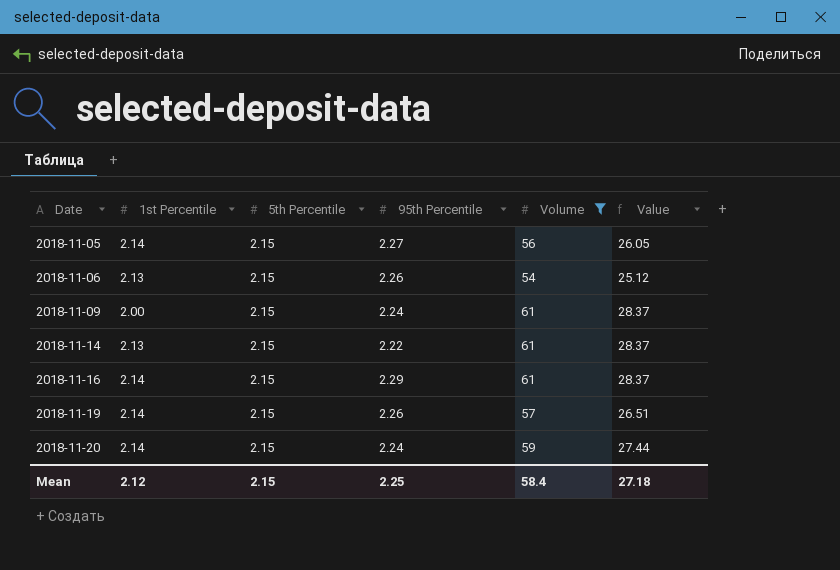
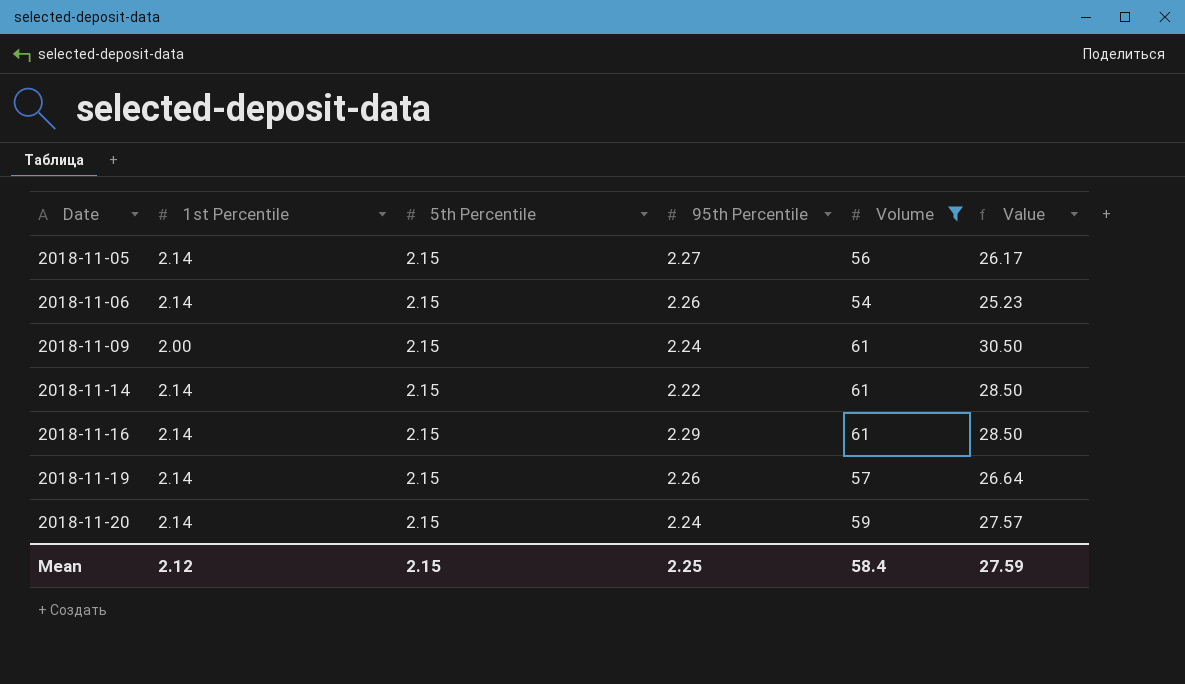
column Value | formula: [Volume] / [5th Percentile] -> [Volume] / [1st Percentile]
2018-11-06 | 1st Percentile: 2.13 -> 2.14
2018-11-14 | 1st Percentile: 2.13 -> 2.14
Mean | Value: 27.18 -> 27.59

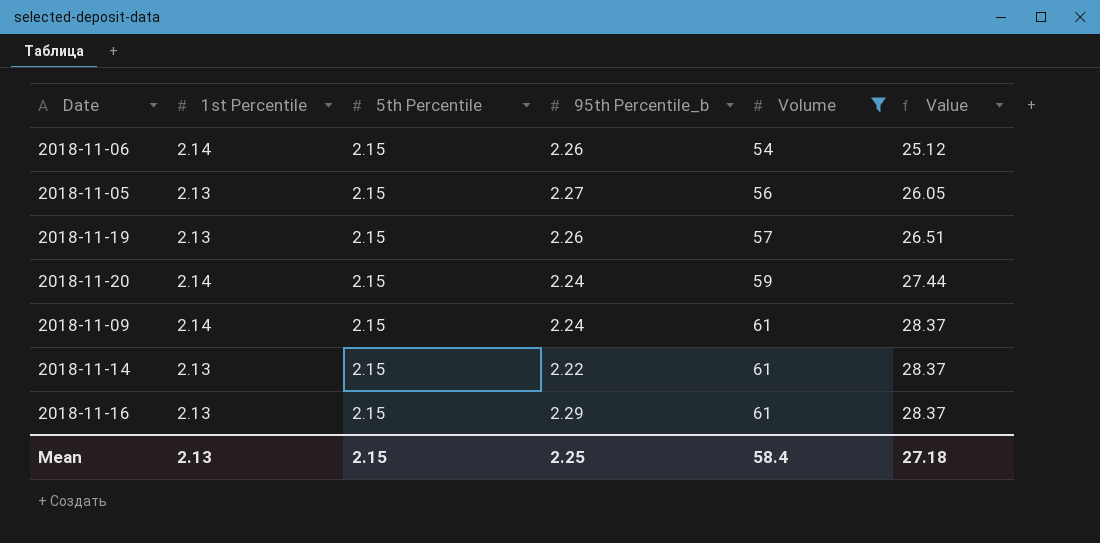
row order: Date ascending -> Volume ascending
column name: 95th Percentile -> 95th Percentile_b
column Value | formula: [Volume] / [1st Percentile] -> [Volume] / [5th Percentile]
2018-11-05 | 1st Percentile: 2.14 -> 2.13
2018-11-19 | 1st Percentile: 2.14 -> 2.13
2018-11-09 | 1st Percentile: 2.00 -> 2.14
2018-11-14 | 1st Percentile: 2.14 -> 2.13
2018-11-16 | 1st Percentile: 2.14 -> 2.13
Mean | 1st Percentile: 2.12 -> 2.13
Mean | Value: 27.59 -> 27.18

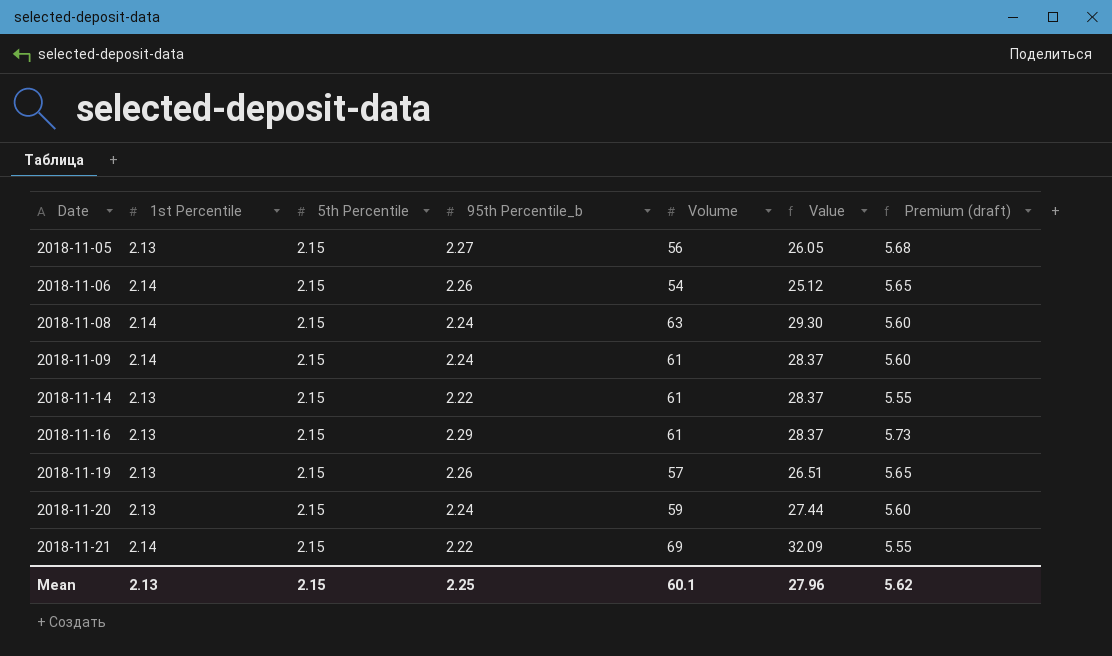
filter: Volume <= 61 -> none
row order: Volume ascending -> Date ascending
column Premium (draft) | formula: none -> [95th Percentile_b] * 2.5
2018-11-20 | 1st Percentile: 2.14 -> 2.13
Mean | Volume: 58.4 -> 60.1
Mean | Value: 27.18 -> 27.96

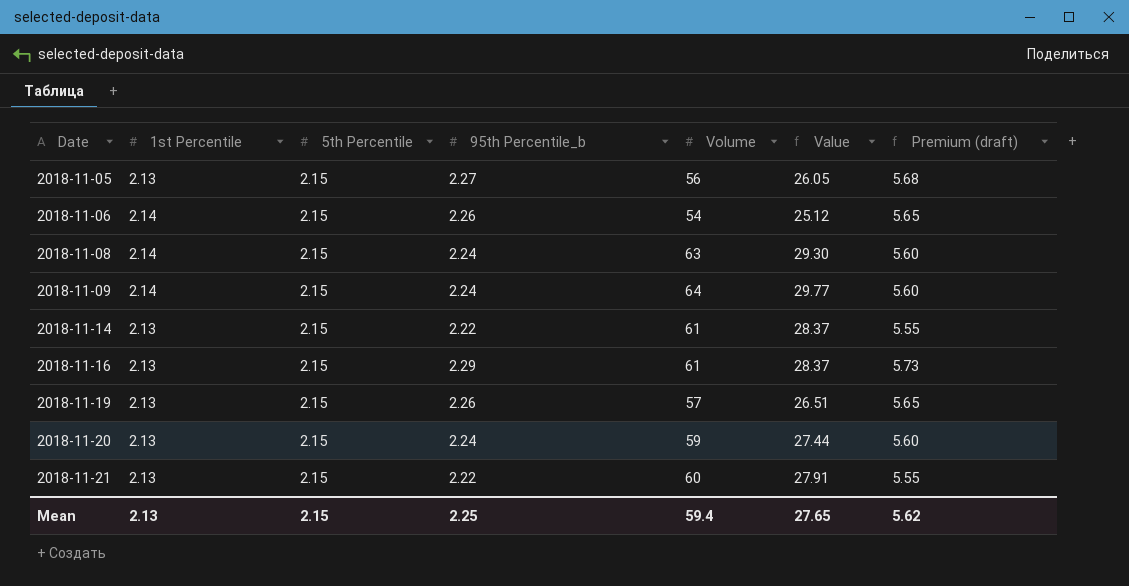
2018-11-09 | Volume: 61 -> 64
2018-11-09 | Value: 28.37 -> 29.77
2018-11-21 | 1st Percentile: 2.14 -> 2.13
2018-11-21 | Volume: 69 -> 60
2018-11-21 | Value: 32.09 -> 27.91
Mean | Volume: 60.1 -> 59.4
Mean | Value: 27.96 -> 27.65

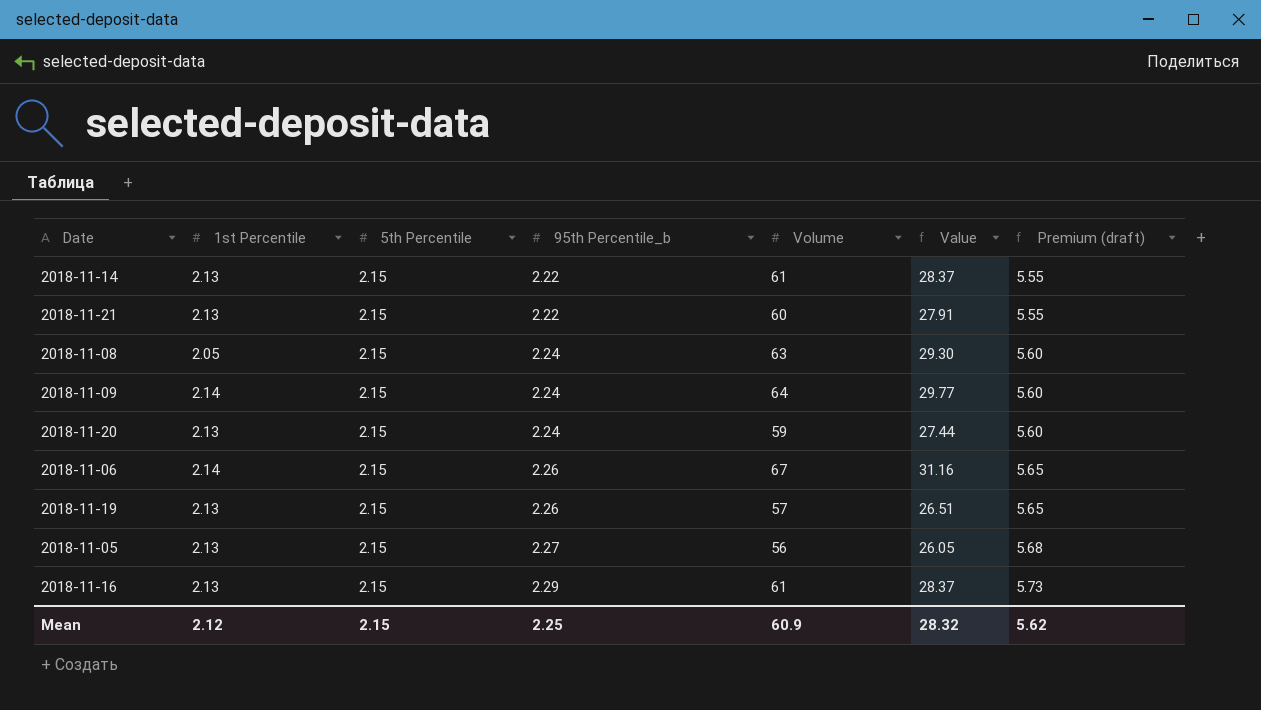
row order: Date ascending -> 95th Percentile_b ascending
2018-11-08 | 1st Percentile: 2.14 -> 2.05
2018-11-06 | Volume: 54 -> 67
2018-11-06 | Value: 25.12 -> 31.16
Mean | 1st Percentile: 2.13 -> 2.12
Mean | Volume: 59.4 -> 60.9
Mean | Value: 27.65 -> 28.32

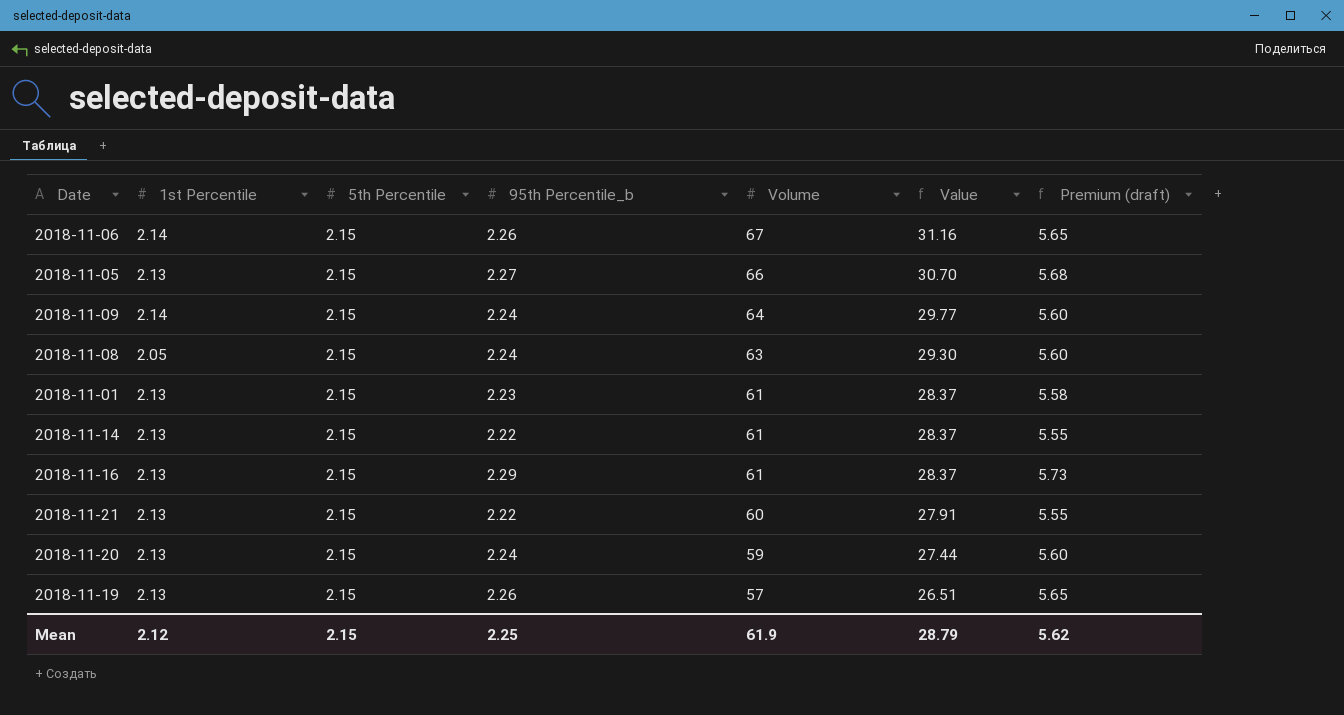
row order: 95th Percentile_b ascending -> Volume descending
2018-11-05 | Volume: 56 -> 66
2018-11-05 | Value: 26.05 -> 30.70
row 2018-11-01: none -> 2.13 | 2.15 | 2.23 | 61 | 28.37 | 5.58
Mean | Volume: 60.9 -> 61.9
Mean | Value: 28.32 -> 28.79

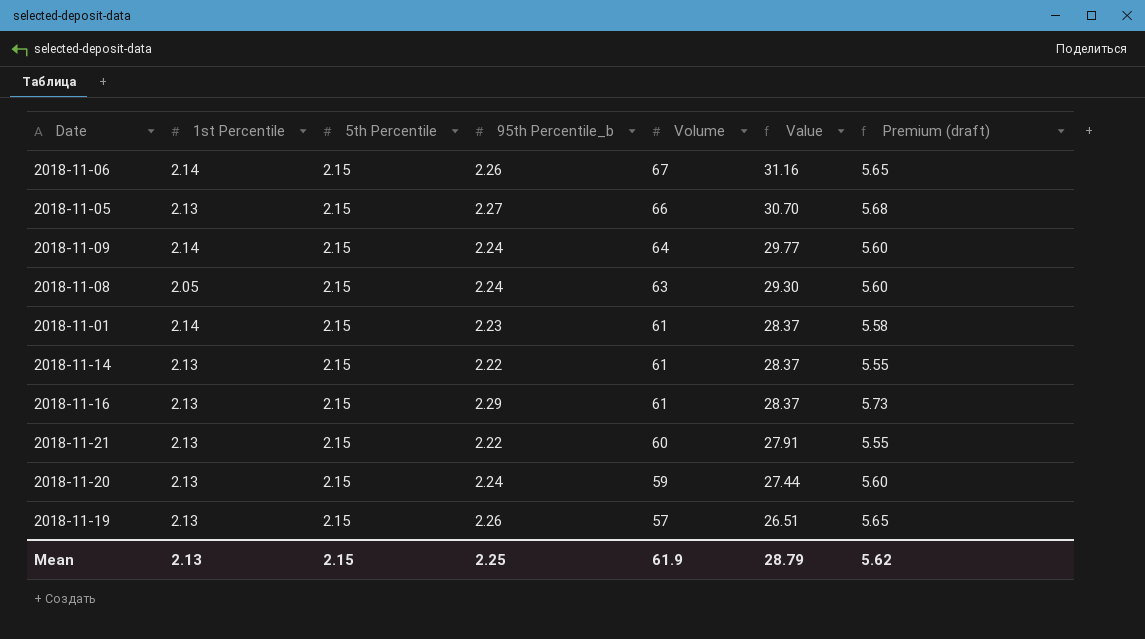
2018-11-01 | 1st Percentile: 2.13 -> 2.14
Mean | 1st Percentile: 2.12 -> 2.13

